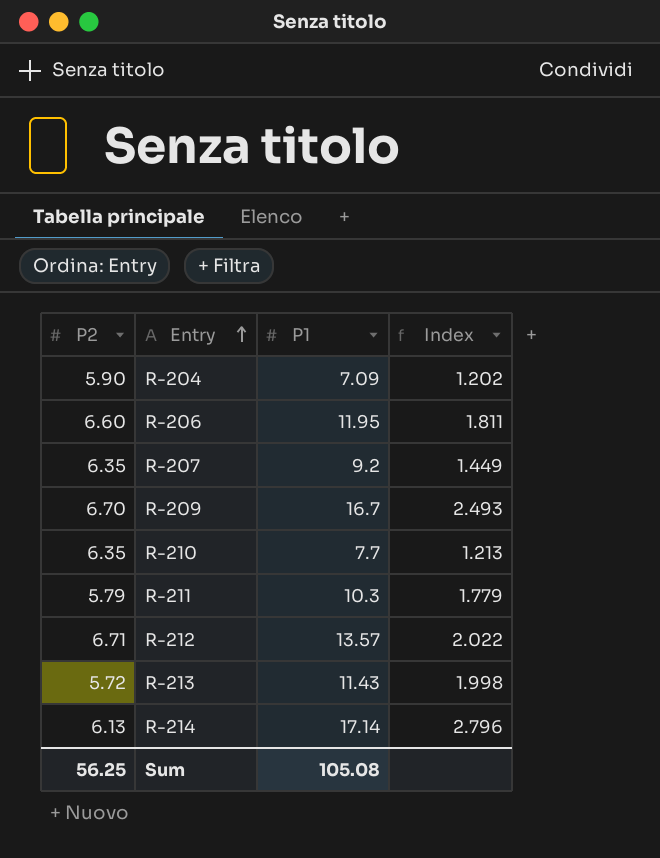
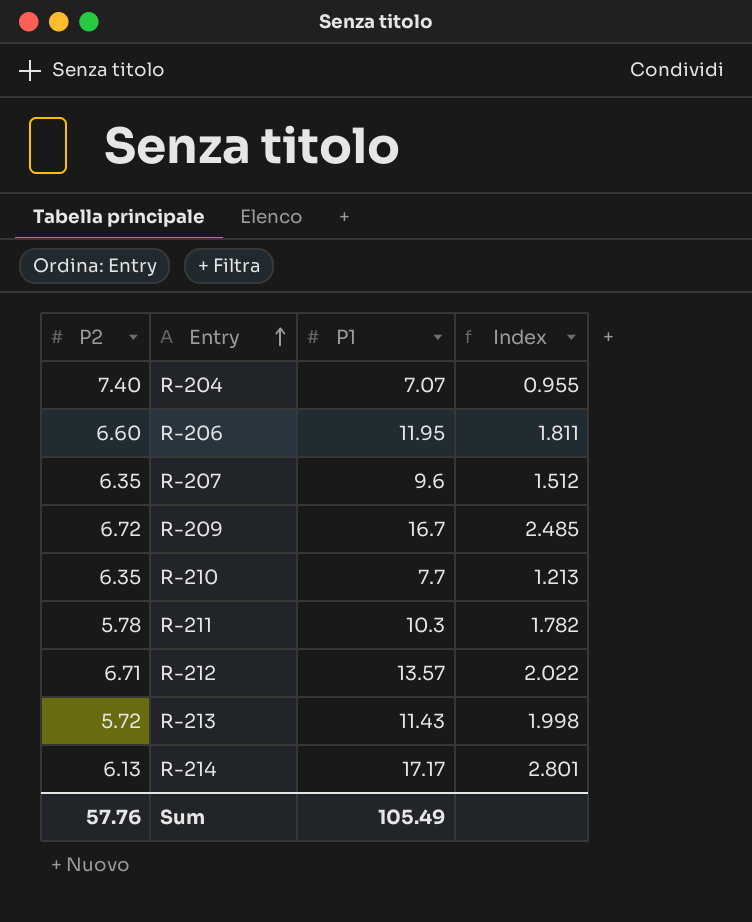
R-204 | P2: 5.90 -> 7.40
R-204 | P1: 7.09 -> 7.07
R-204 | Index: 1.202 -> 0.955
R-207 | P1: 9.2 -> 9.6
R-207 | Index: 1.449 -> 1.512
R-209 | P2: 6.70 -> 6.72
R-209 | Index: 2.493 -> 2.485
R-211 | P2: 5.79 -> 5.78
R-211 | Index: 1.779 -> 1.782
R-214 | P1: 17.14 -> 17.17
R-214 | Index: 2.796 -> 2.801
Sum | P2: 56.25 -> 57.76
Sum | P1: 105.08 -> 105.49

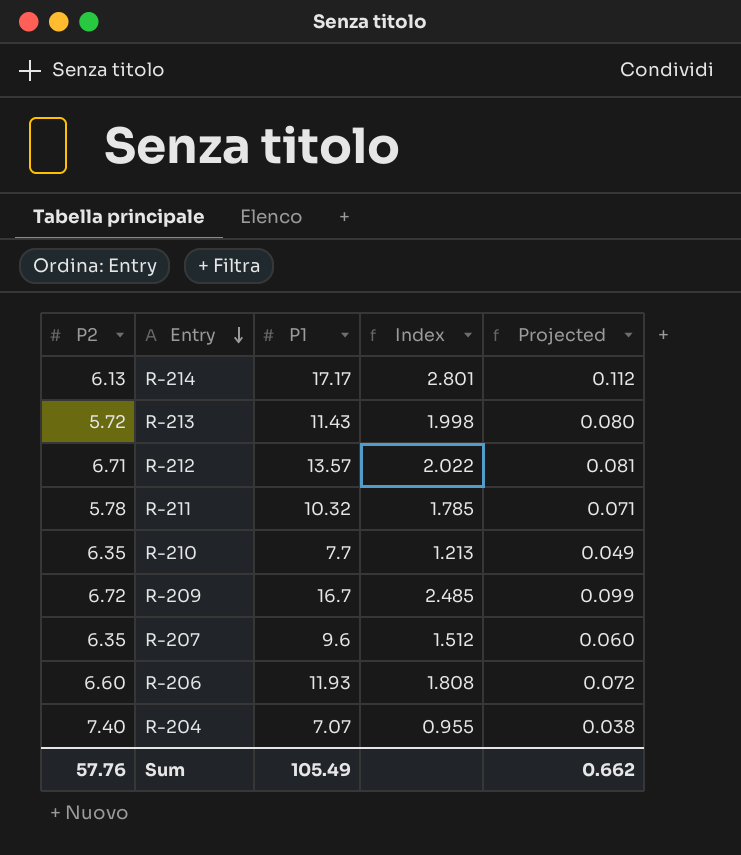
row order: Entry ascending -> Entry descending
column Projected | formula: none -> [Index] * 0.04
R-211 | P1: 10.3 -> 10.32
R-211 | Index: 1.782 -> 1.785
R-206 | P1: 11.95 -> 11.93
R-206 | Index: 1.811 -> 1.808

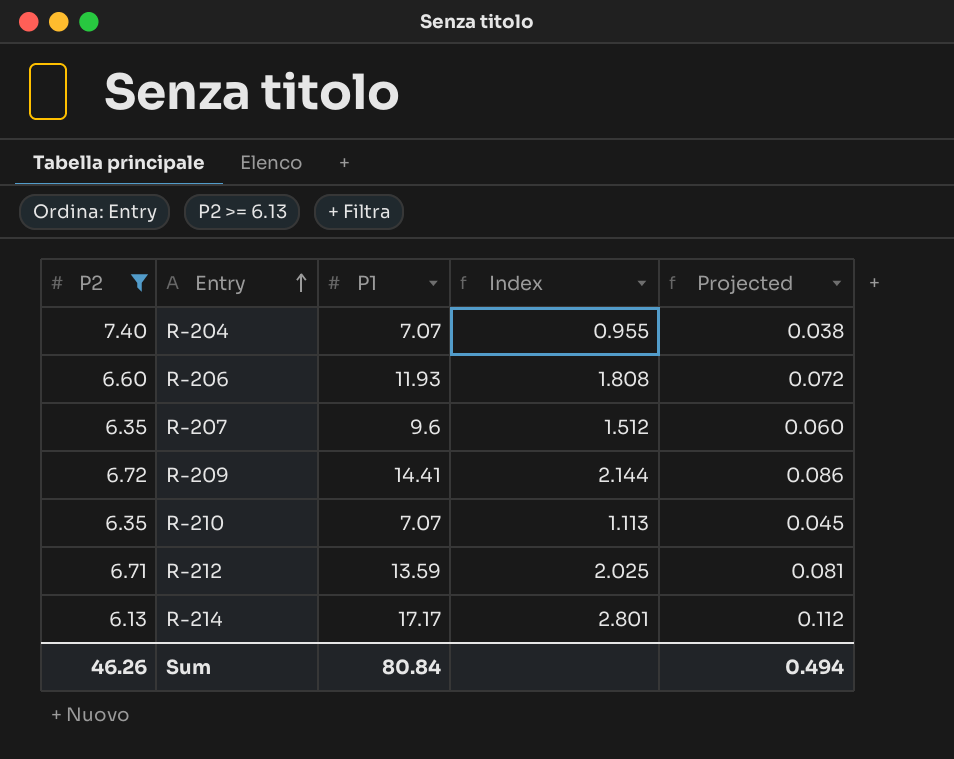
filter: none -> P2 >= 6.13
row order: Entry descending -> Entry ascending
R-209 | P1: 16.7 -> 14.41
R-209 | Index: 2.485 -> 2.144
R-209 | Projected: 0.099 -> 0.086
R-210 | P1: 7.7 -> 7.07
R-210 | Index: 1.213 -> 1.113
R-210 | Projected: 0.049 -> 0.045
R-212 | P1: 13.57 -> 13.59
R-212 | Index: 2.022 -> 2.025
Sum | P2: 57.76 -> 46.26
Sum | P1: 105.49 -> 80.84
Sum | Projected: 0.662 -> 0.494

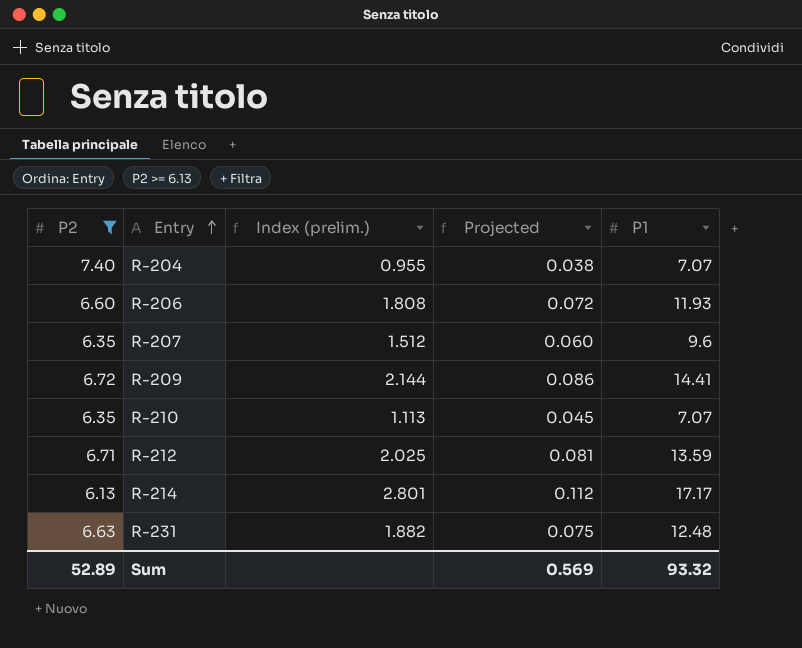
column name: Index -> Index (prelim.)
column P1 | position: 3 -> 5
row R-231: none -> 6.63 | 1.882 | 0.075 | 12.48
Sum | P2: 46.26 -> 52.89
Sum | Projected: 0.494 -> 0.569
Sum | P1: 80.84 -> 93.32

